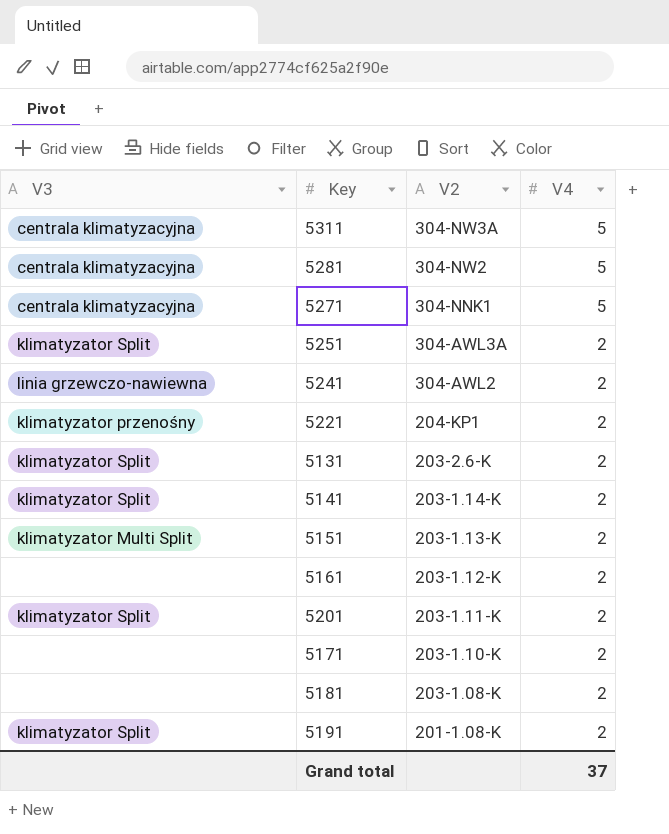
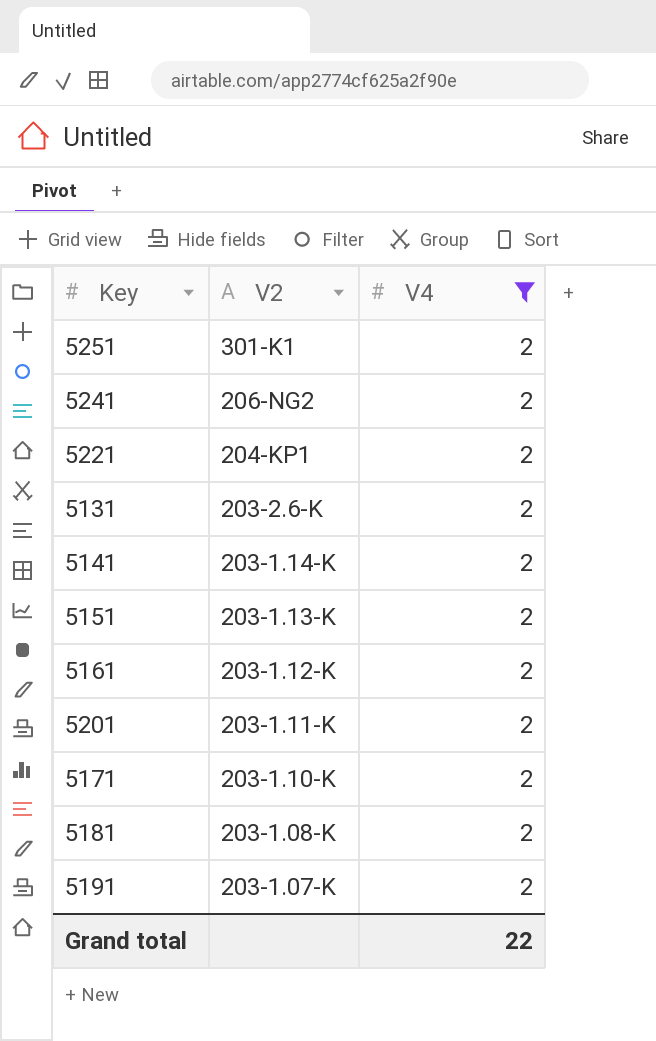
filter: none -> V4 = 2
column V3 | position: 1 -> none
5251 | V2: 304-AWL3A -> 301-K1
5241 | V2: 304-AWL2 -> 206-NG2
5191 | V2: 201-1.08-K -> 203-1.07-K
Grand total | V4: 37 -> 22

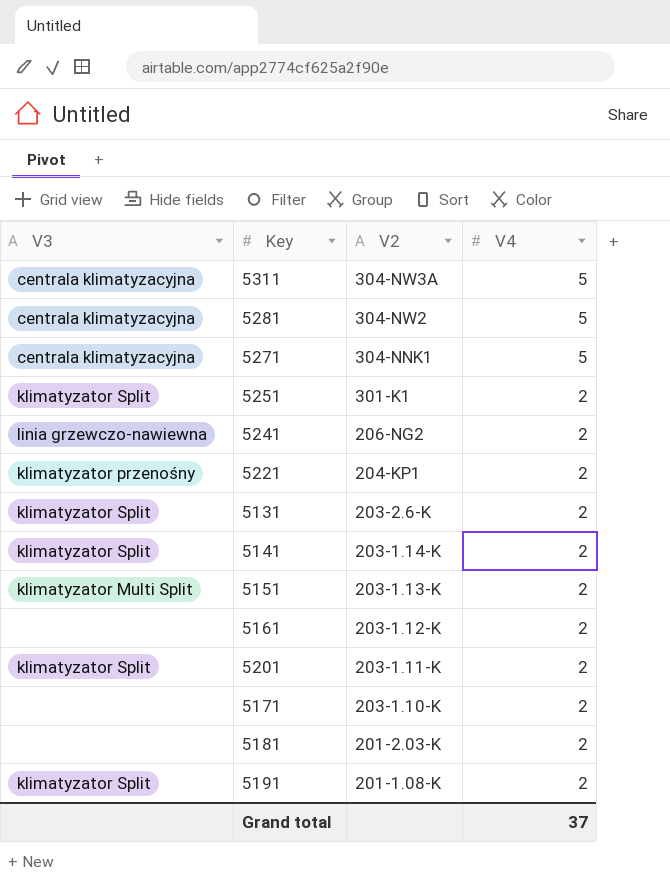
filter: V4 = 2 -> none
column V3 | position: none -> 1
5181 | V2: 203-1.08-K -> 201-2.03-K
5191 | V2: 203-1.07-K -> 201-1.08-K
Grand total | V4: 22 -> 37

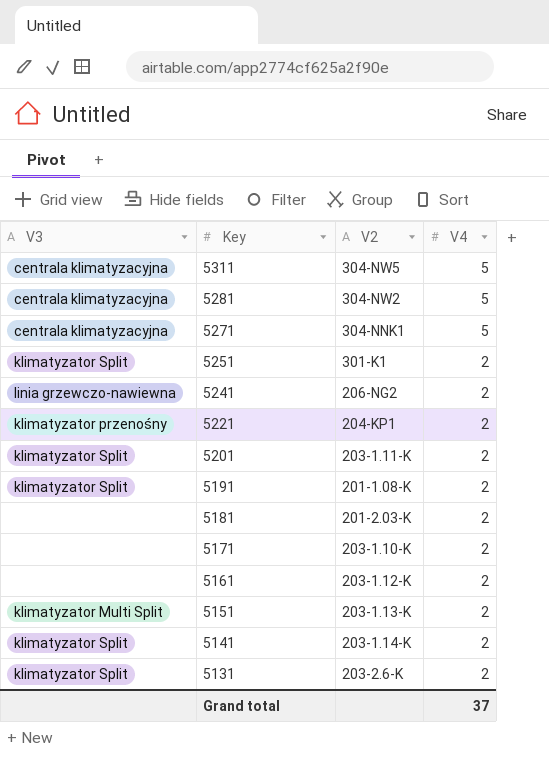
row order: V2 descending -> Key descending
5311 | V2: 304-NW3A -> 304-NW5

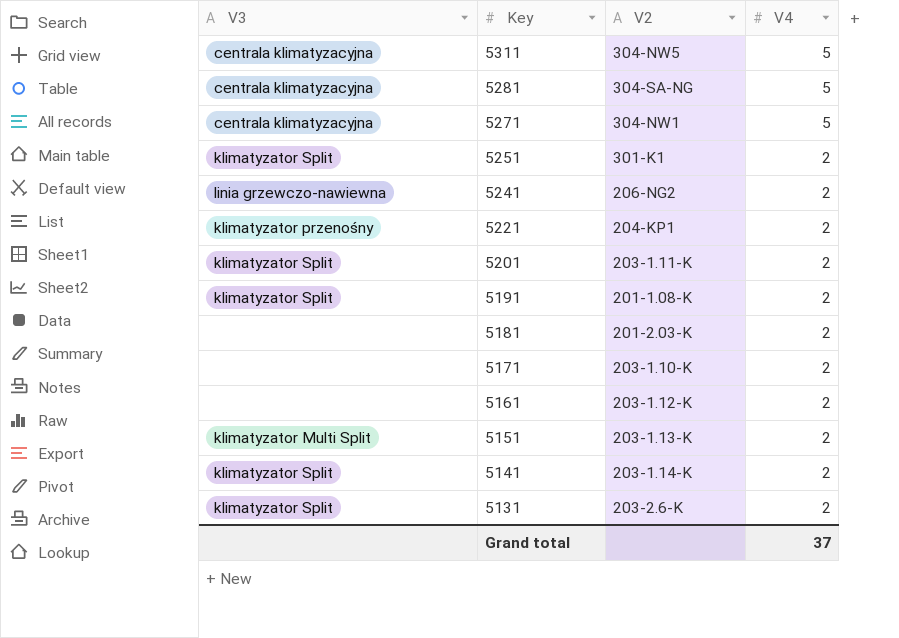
5281 | V2: 304-NW2 -> 304-SA-NG
5271 | V2: 304-NNK1 -> 304-NW1

